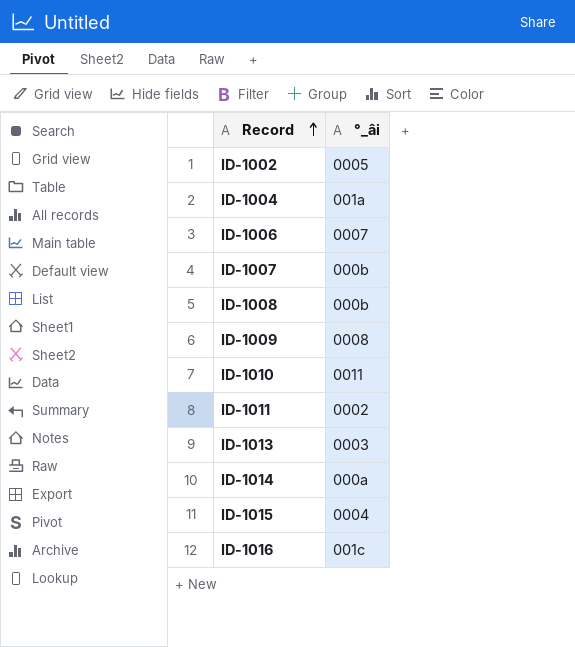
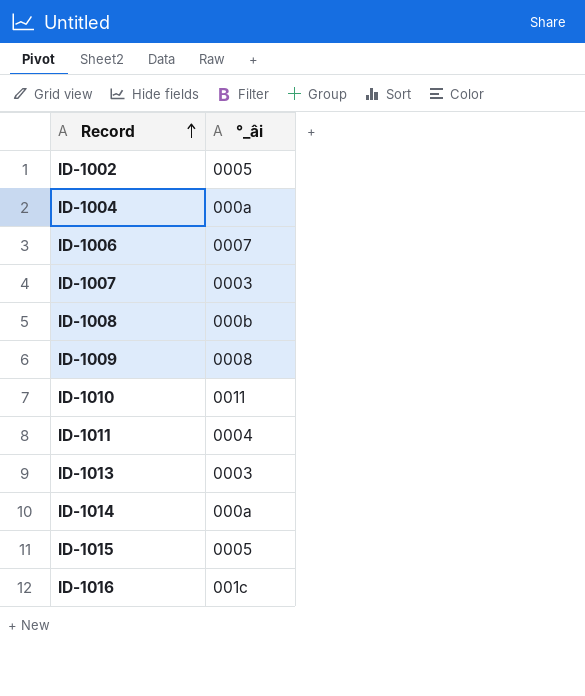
ID-1004 | °_âi: 001a -> 000a
ID-1007 | °_âi: 000b -> 0003
ID-1011 | °_âi: 0002 -> 0004
ID-1015 | °_âi: 0004 -> 0005

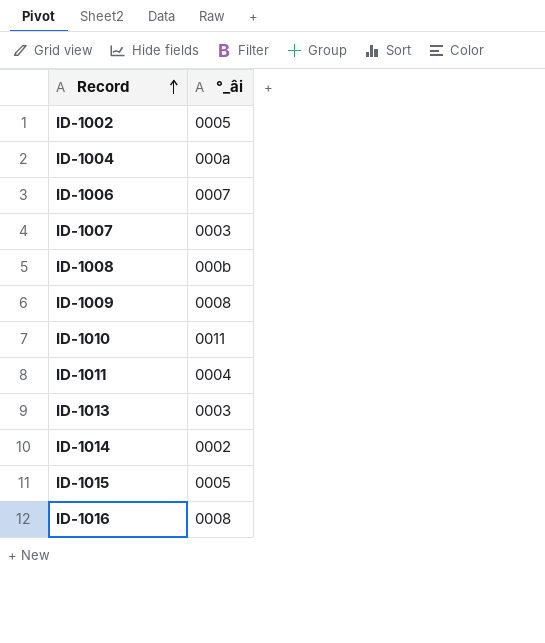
ID-1014 | °_âi: 000a -> 0002
ID-1016 | °_âi: 001c -> 0008

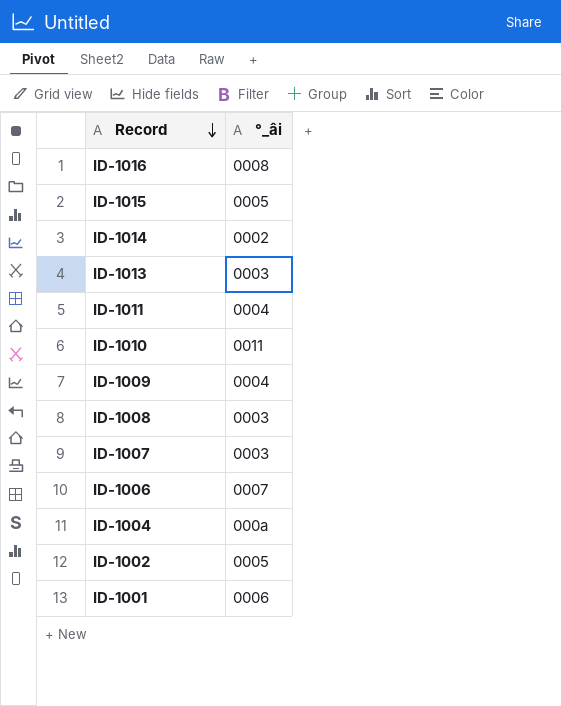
row order: Record ascending -> Record descending
ID-1009 | °_âi: 0008 -> 0004
ID-1008 | °_âi: 000b -> 0003
row ID-1001: none -> 0006

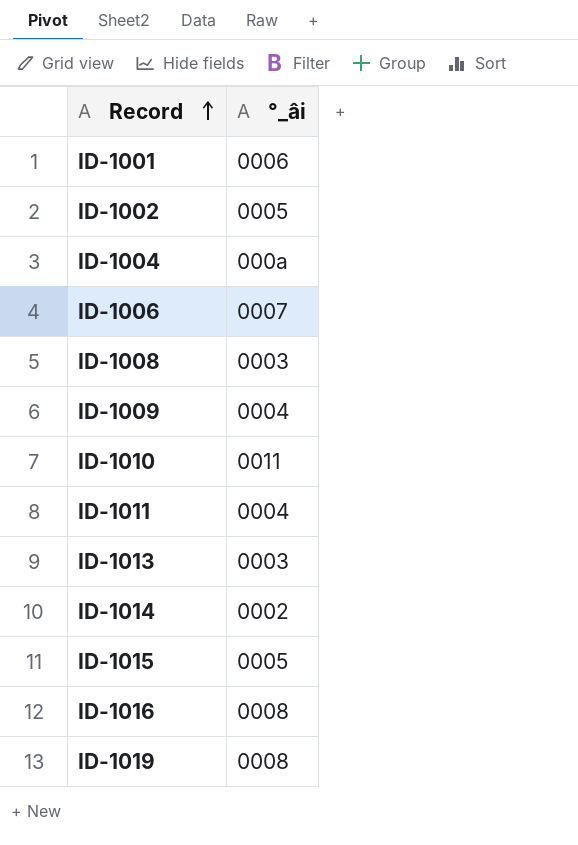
row order: Record descending -> Record ascending
row ID-1007: 0003 -> none
row ID-1019: none -> 0008

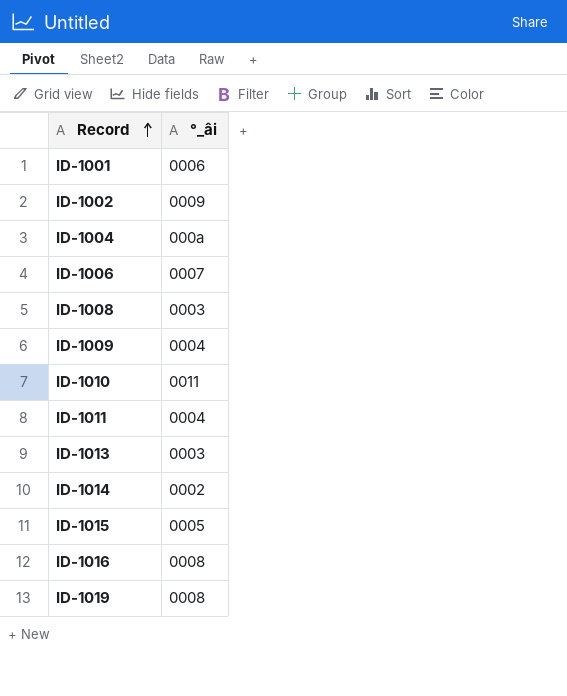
ID-1002 | °_âi: 0005 -> 0009

